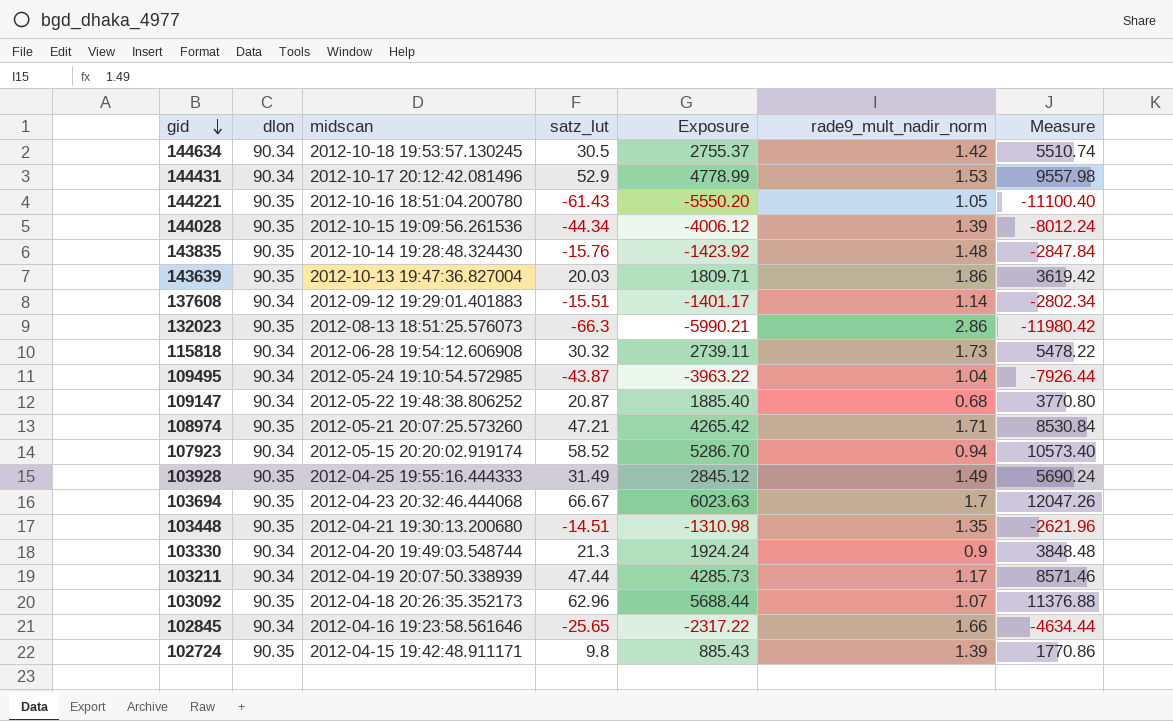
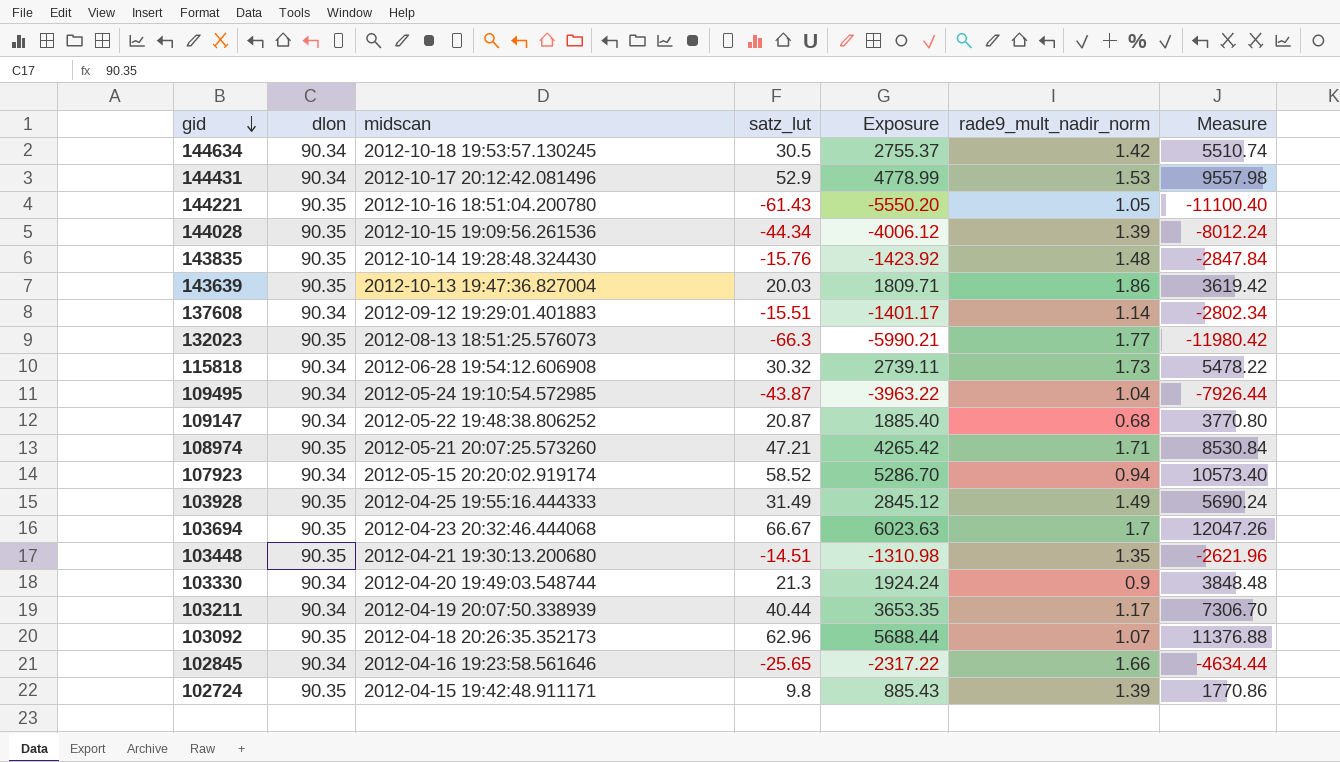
132023 | rade9_mult_nadir_norm: 2.86 -> 1.77
103211 | satz_lut: 47.44 -> 40.44
103211 | Exposure: 4285.73 -> 3653.35
103211 | Measure: 8571.46 -> 7306.70

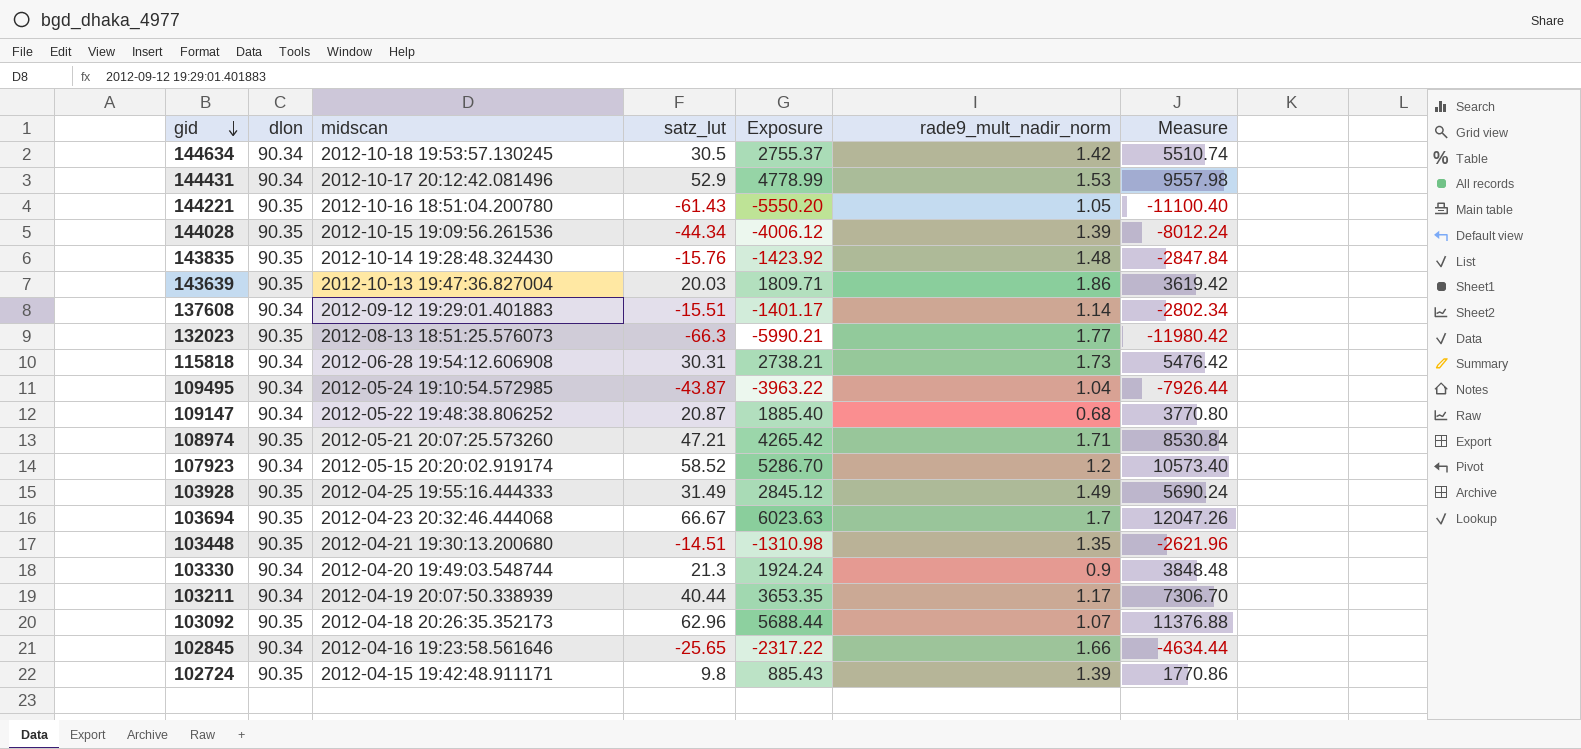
115818 | satz_lut: 30.32 -> 30.31
115818 | Exposure: 2739.11 -> 2738.21
115818 | Measure: 5478.22 -> 5476.42
107923 | rade9_mult_nadir_norm: 0.94 -> 1.2

